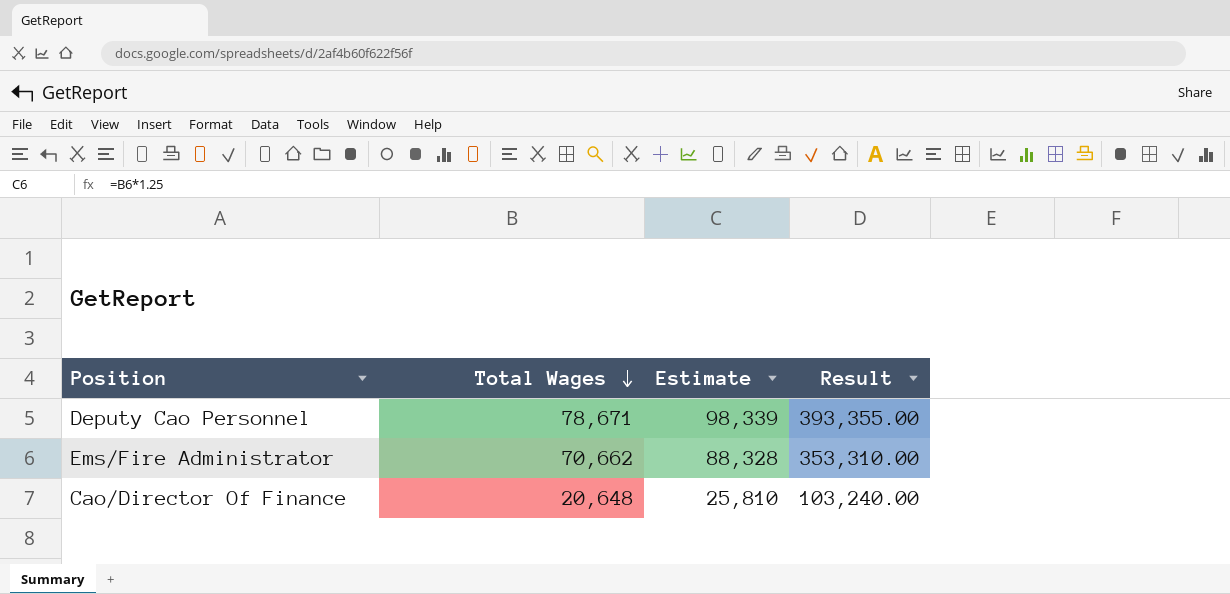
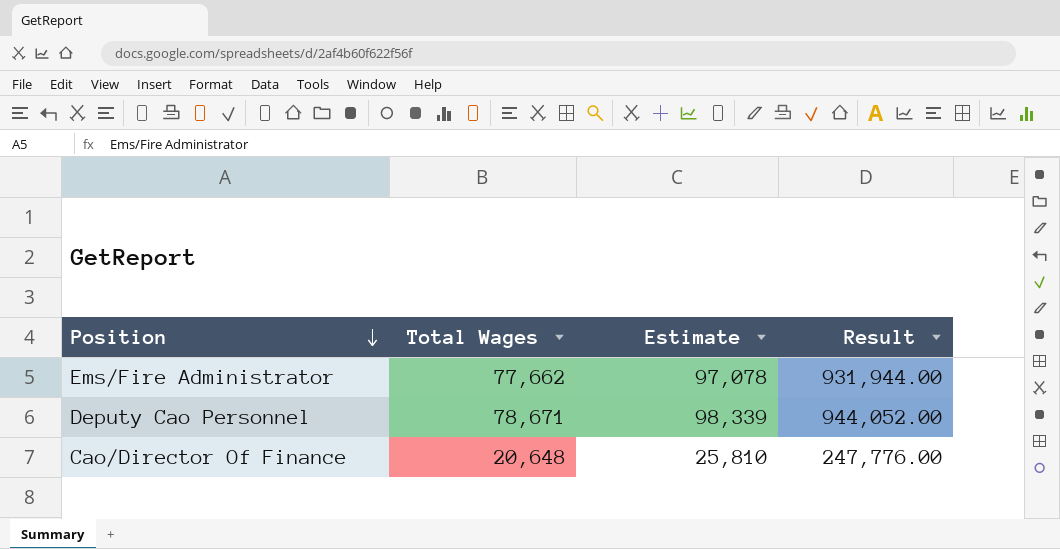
row order: Total Wages descending -> Position descending
column Result | formula: [Total Wages] * 5 -> [Total Wages] * 12
Ems/Fire Administrator | Total Wages: 70,662 -> 77,662
Ems/Fire Administrator | Estimate: 88,328 -> 97,078

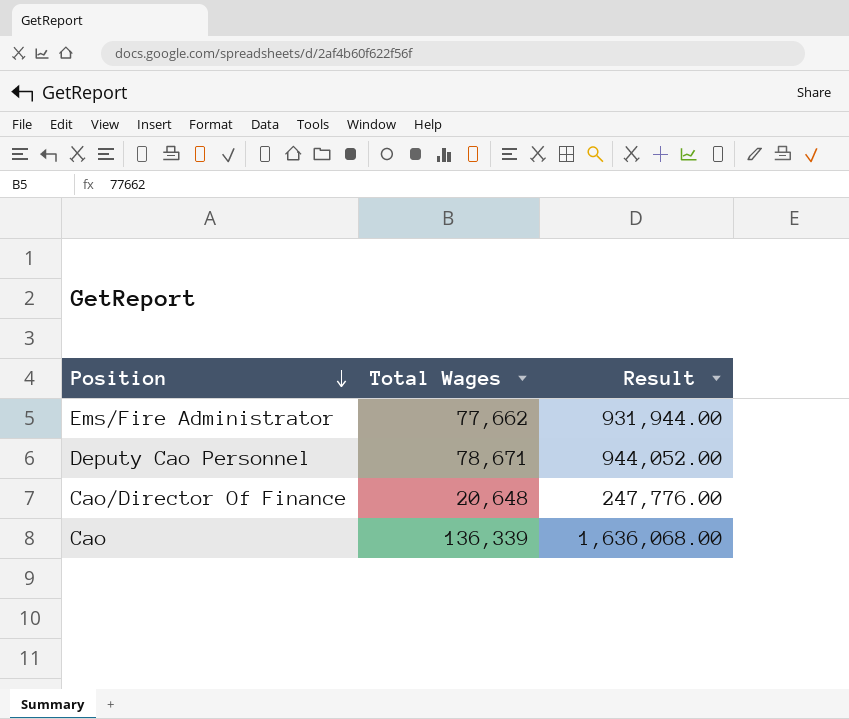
column Estimate | formula: [Total Wages] * 1.25 -> none
row Cao: none -> 136,339 | 1,636,068.00

